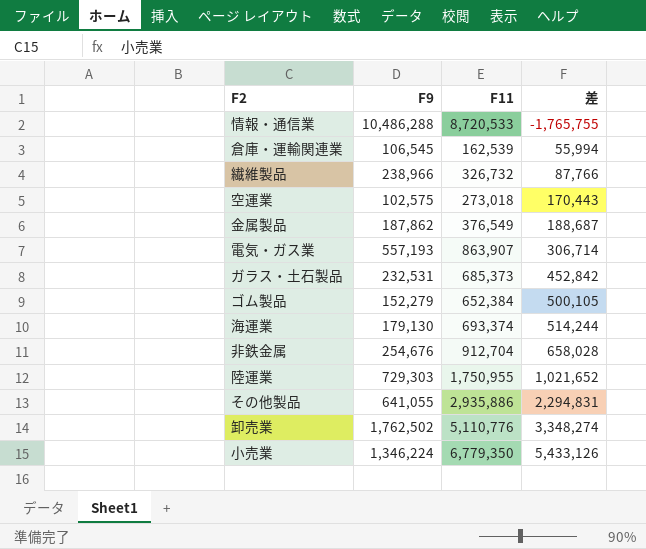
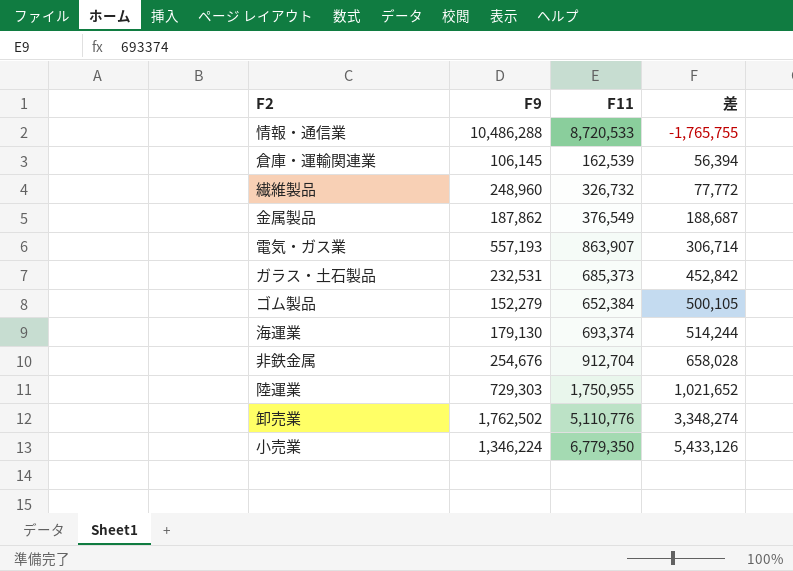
row 空運業: 102,575 | 273,018 | 170,443 -> none
row その他製品: 641,055 | 2,935,886 | 2,294,831 -> none
倉庫・運輸関連業 | F9: 106,545 -> 106,145
倉庫・運輸関連業 | 差: 55,994 -> 56,394
繊維製品 | F9: 238,966 -> 248,960
繊維製品 | 差: 87,766 -> 77,772

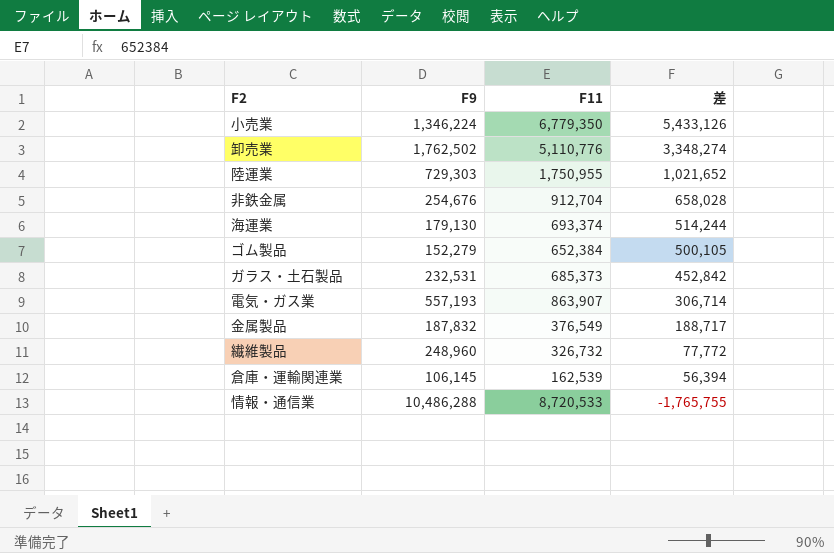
row order: 差 ascending -> 差 descending
金属製品 | F9: 187,862 -> 187,832
金属製品 | 差: 188,687 -> 188,717

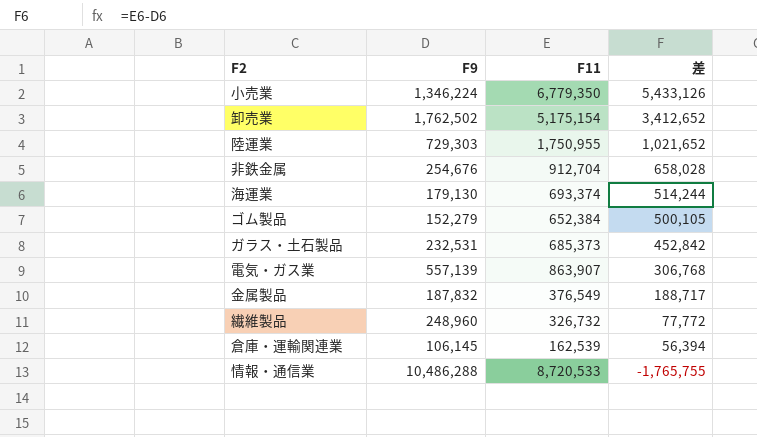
卸売業 | F11: 5,110,776 -> 5,175,154
卸売業 | 差: 3,348,274 -> 3,412,652
電気・ガス業 | F9: 557,193 -> 557,139
電気・ガス業 | 差: 306,714 -> 306,768

